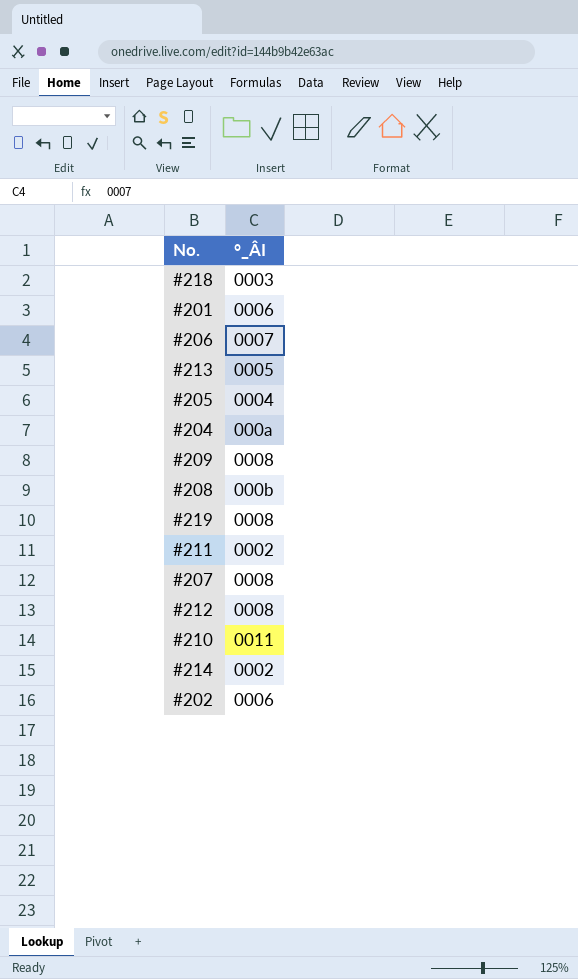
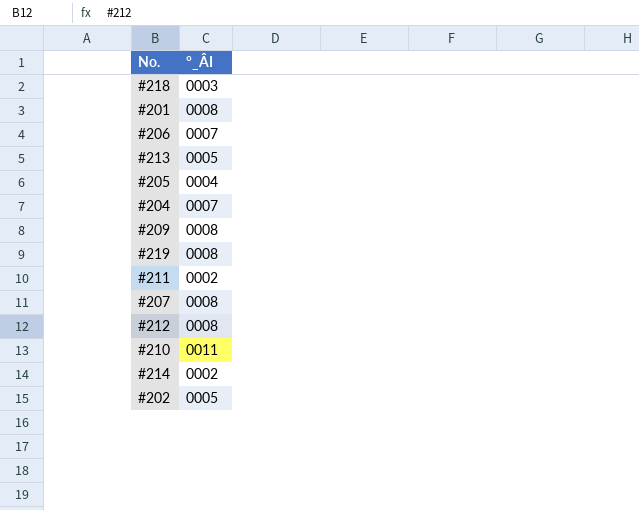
row #208: 000b -> none
#201 | °_ÂI: 0006 -> 0008
#204 | °_ÂI: 000a -> 0007
#202 | °_ÂI: 0006 -> 0005

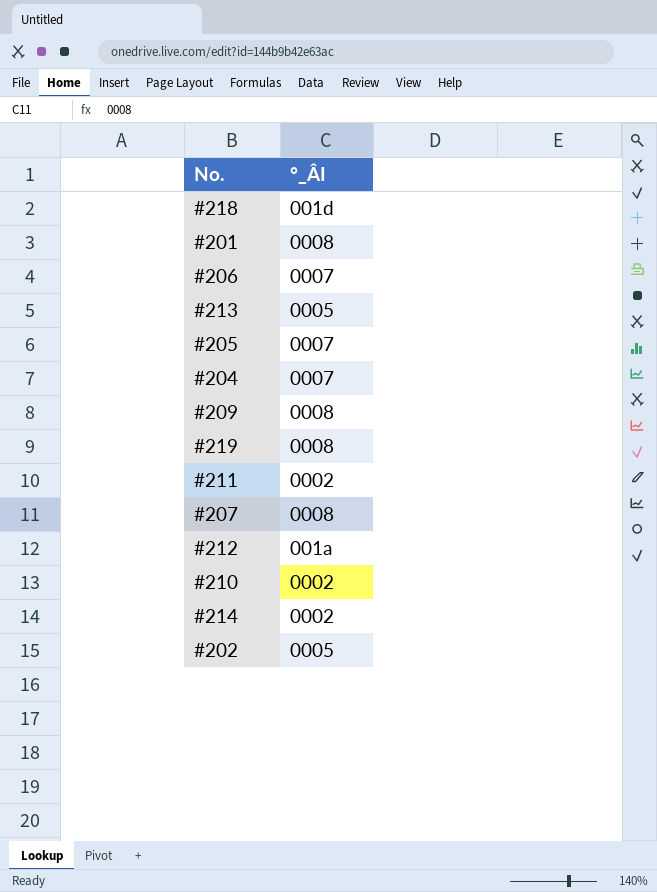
#218 | °_ÂI: 0003 -> 001d
#205 | °_ÂI: 0004 -> 0007
#212 | °_ÂI: 0008 -> 001a
#210 | °_ÂI: 0011 -> 0002

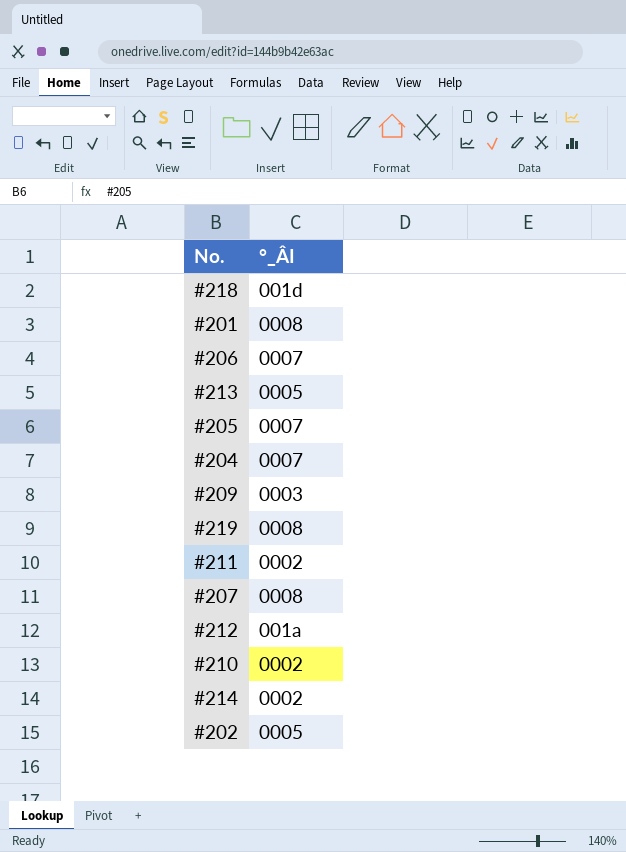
#209 | °_ÂI: 0008 -> 0003

